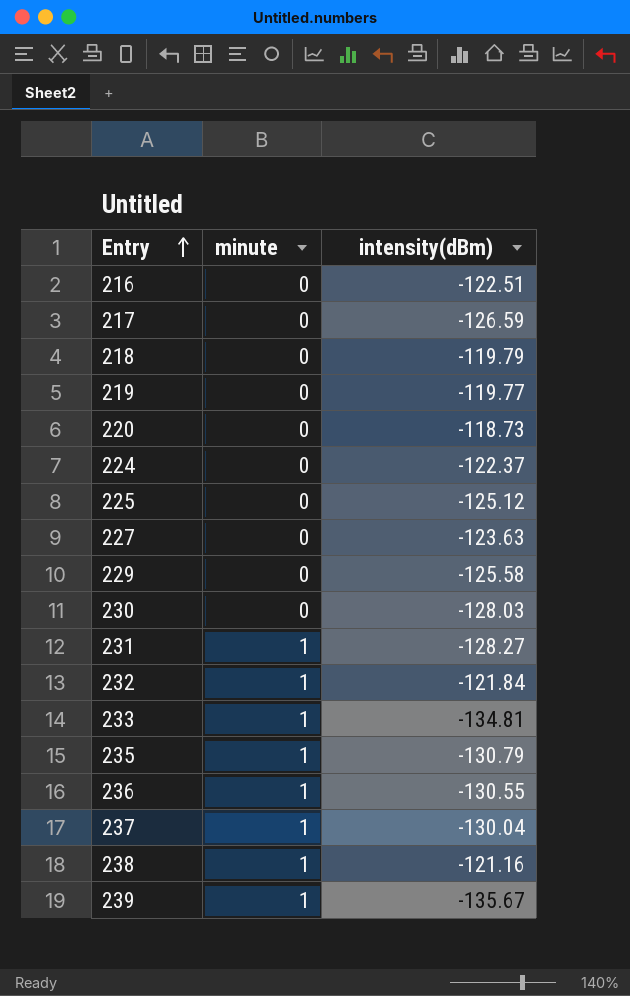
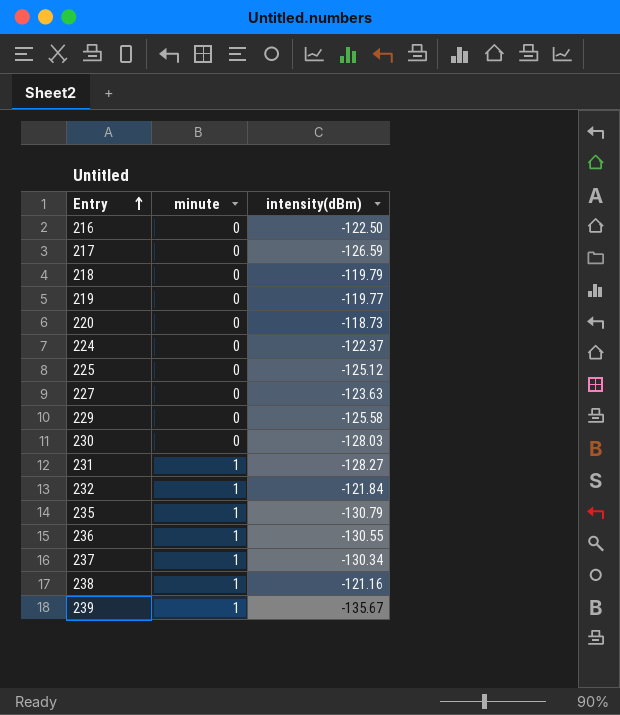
row 233: 1 | -134.81 -> none
216 | intensity(dBm): -122.51 -> -122.50
237 | intensity(dBm): -130.04 -> -130.34

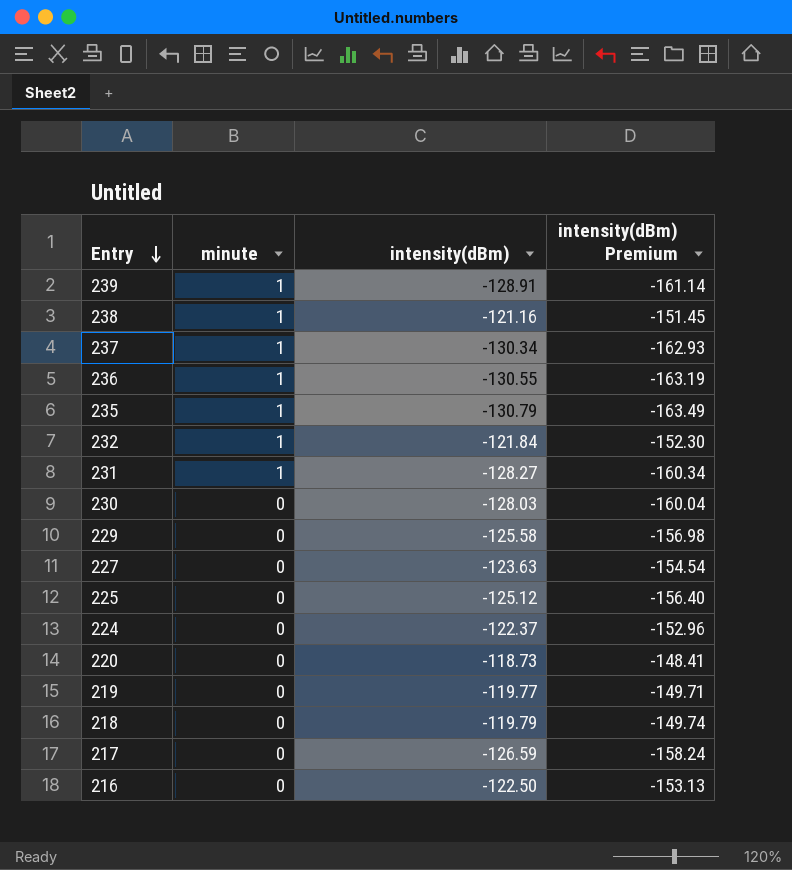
row order: Entry ascending -> Entry descending
column intensity(dBm) Premium | formula: none -> [intensity(dBm)] * 1.25
239 | intensity(dBm): -135.67 -> -128.91

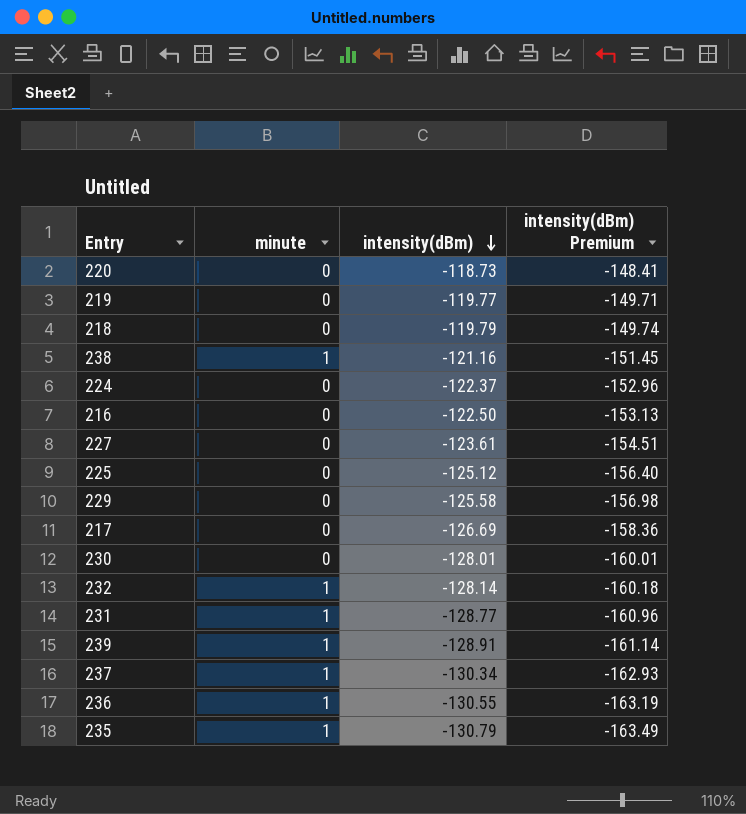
row order: Entry descending -> intensity(dBm) descending
227 | intensity(dBm): -123.63 -> -123.61
227 | intensity(dBm) Premium: -154.54 -> -154.51
217 | intensity(dBm): -126.59 -> -126.69
217 | intensity(dBm) Premium: -158.24 -> -158.36
230 | intensity(dBm): -128.03 -> -128.01
230 | intensity(dBm) Premium: -160.04 -> -160.01
232 | intensity(dBm): -121.84 -> -128.14
232 | intensity(dBm) Premium: -152.30 -> -160.18
231 | intensity(dBm): -128.27 -> -128.77
231 | intensity(dBm) Premium: -160.34 -> -160.96

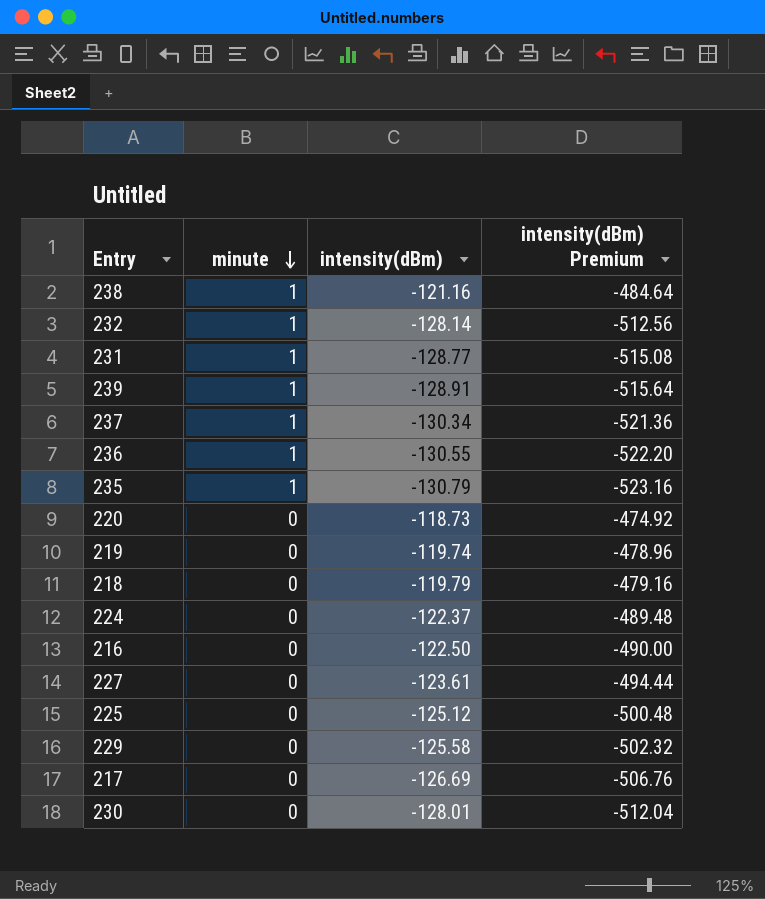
row order: intensity(dBm) descending -> minute descending
column intensity(dBm) Premium | formula: [intensity(dBm)] * 1.25 -> [intensity(dBm)] * 4
219 | intensity(dBm): -119.77 -> -119.74

